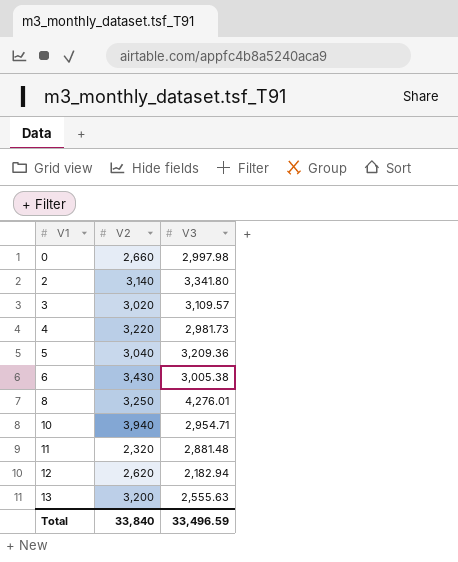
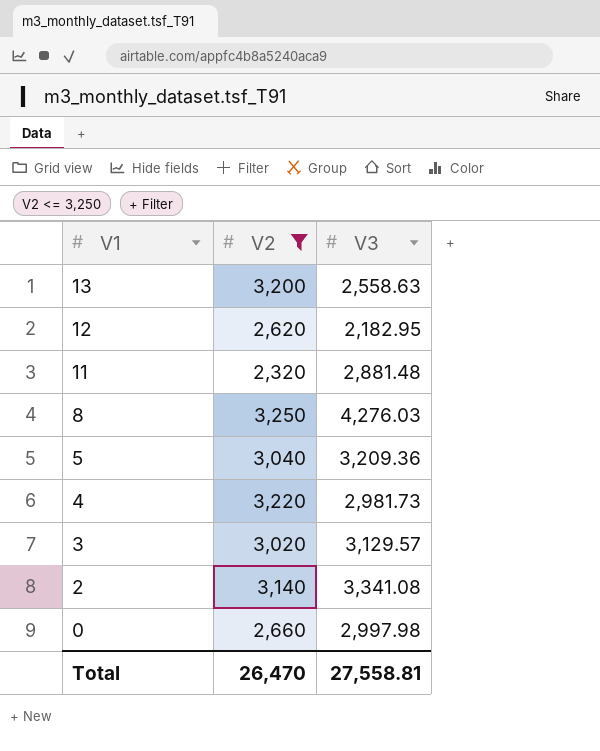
filter: none -> V2 <= 3,250
row order: V1 ascending -> V1 descending
13 | V3: 2,555.63 -> 2,558.63
12 | V3: 2,182.94 -> 2,182.95
8 | V3: 4,276.01 -> 4,276.03
3 | V3: 3,109.57 -> 3,129.57
2 | V3: 3,341.80 -> 3,341.08
Total | V2: 33,840 -> 26,470
Total | V3: 33,496.59 -> 27,558.81

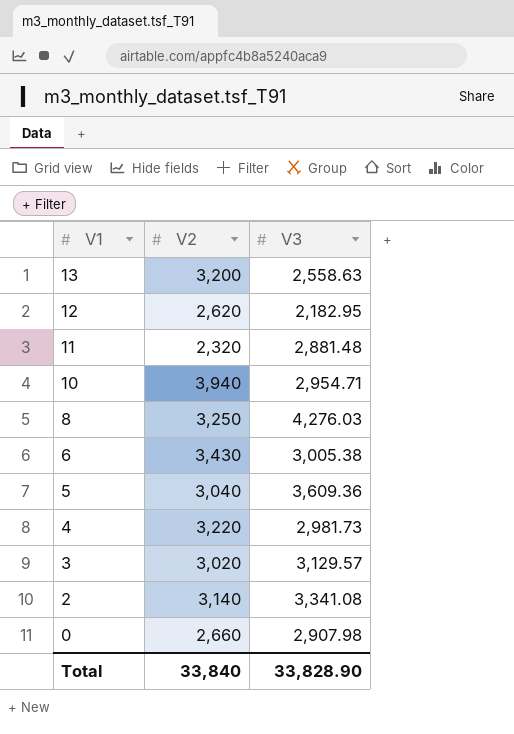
filter: V2 <= 3,250 -> none
5 | V3: 3,209.36 -> 3,609.36
0 | V3: 2,997.98 -> 2,907.98
Total | V2: 26,470 -> 33,840
Total | V3: 27,558.81 -> 33,828.90

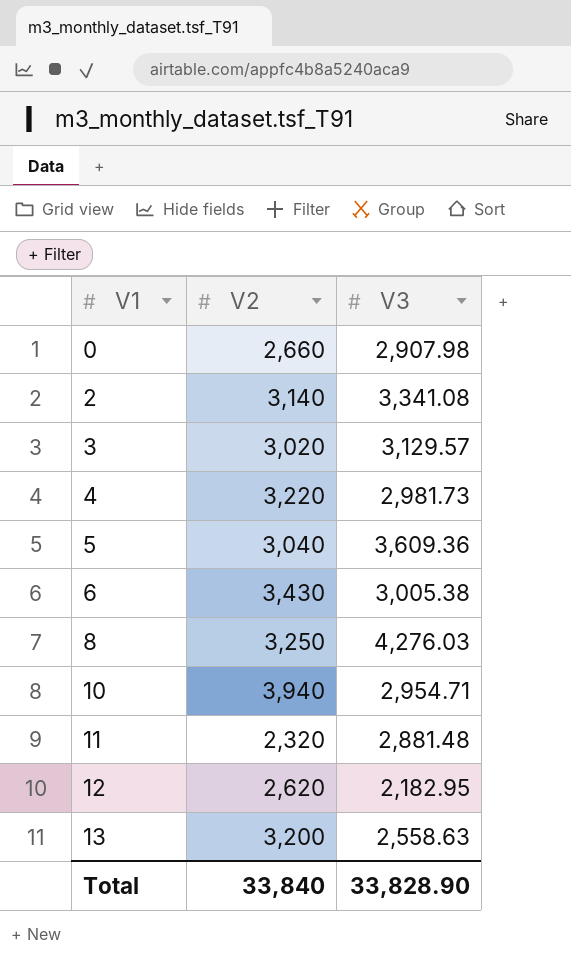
row order: V1 descending -> V1 ascending

